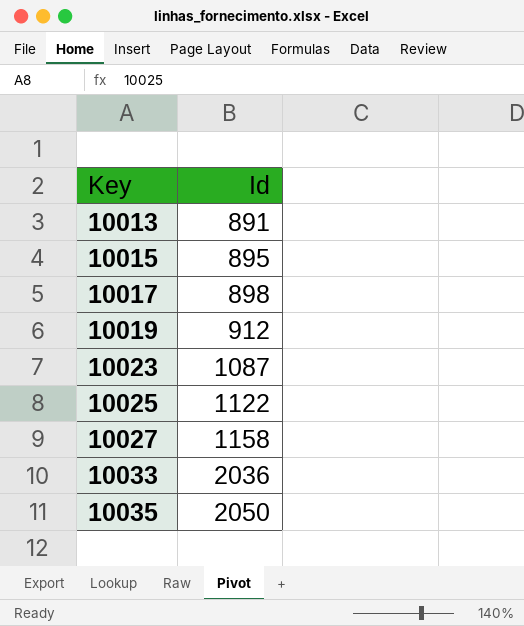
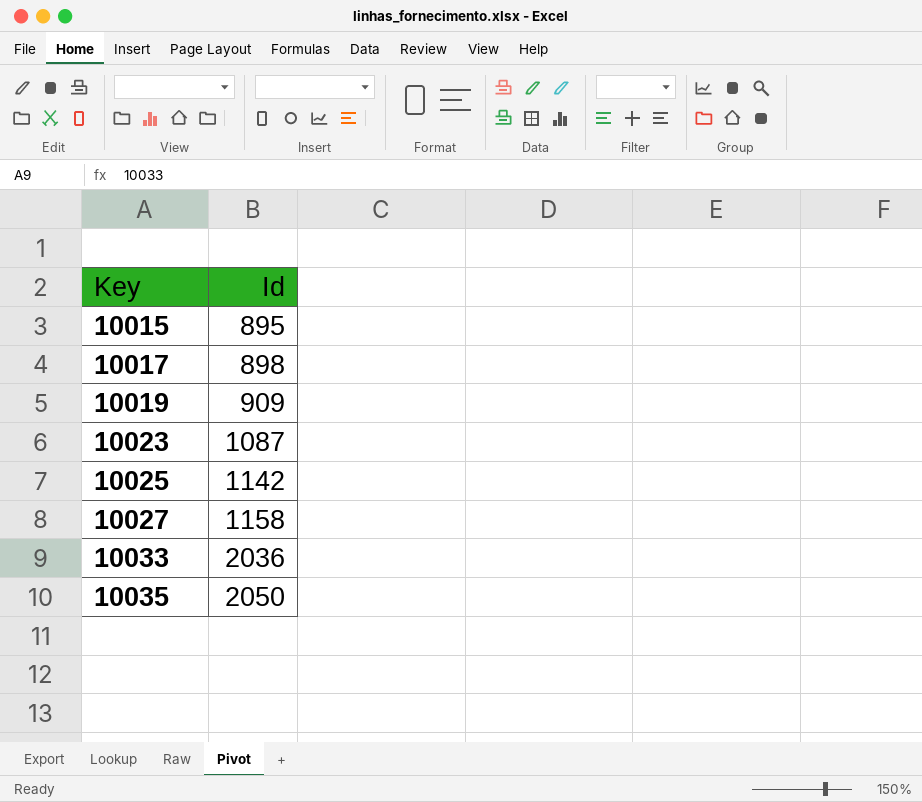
row 10013: 891 -> none
10019 | Id: 912 -> 909
10025 | Id: 1122 -> 1142

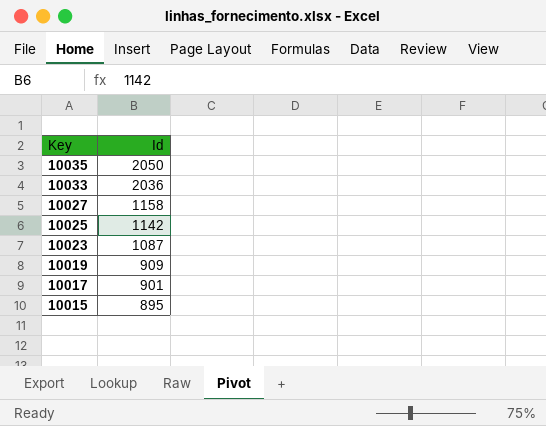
row order: Key ascending -> Key descending
10017 | Id: 898 -> 901

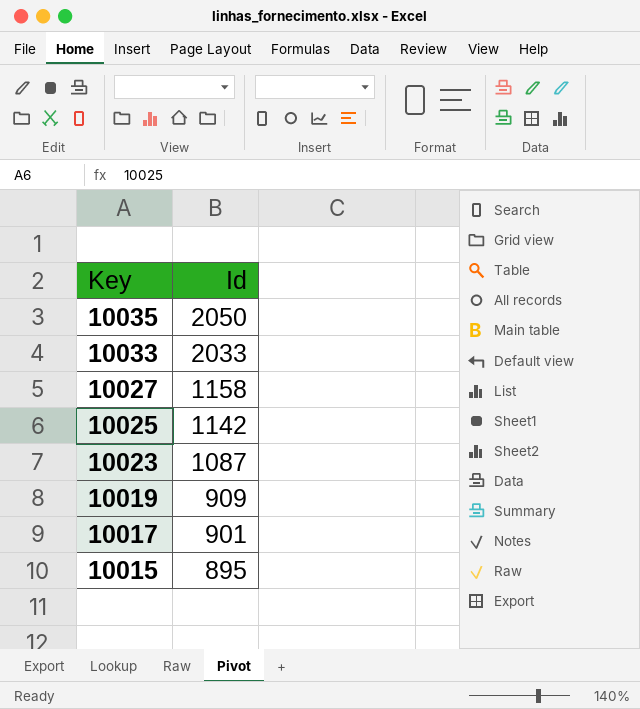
10033 | Id: 2036 -> 2033

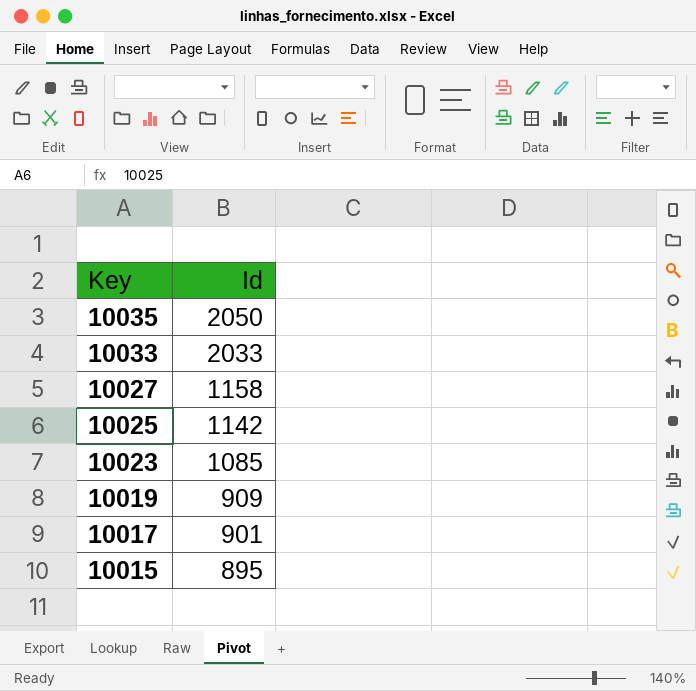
10023 | Id: 1087 -> 1085

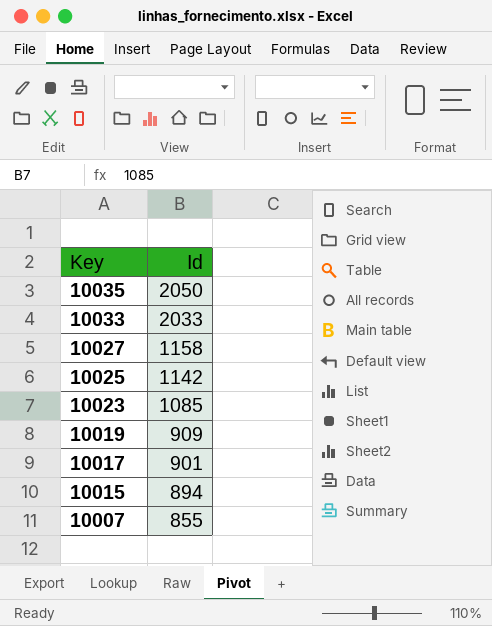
10015 | Id: 895 -> 894
row 10007: none -> 855

